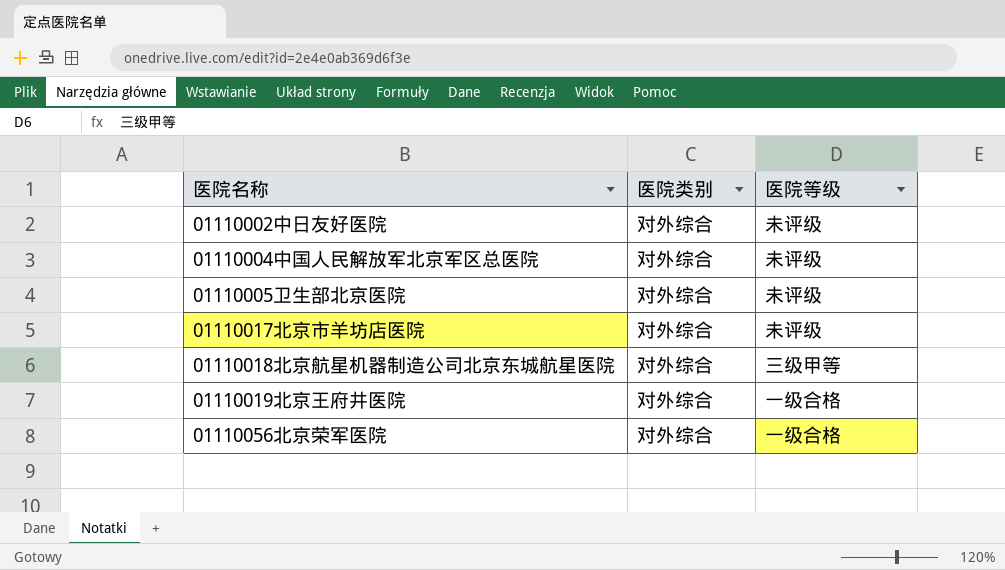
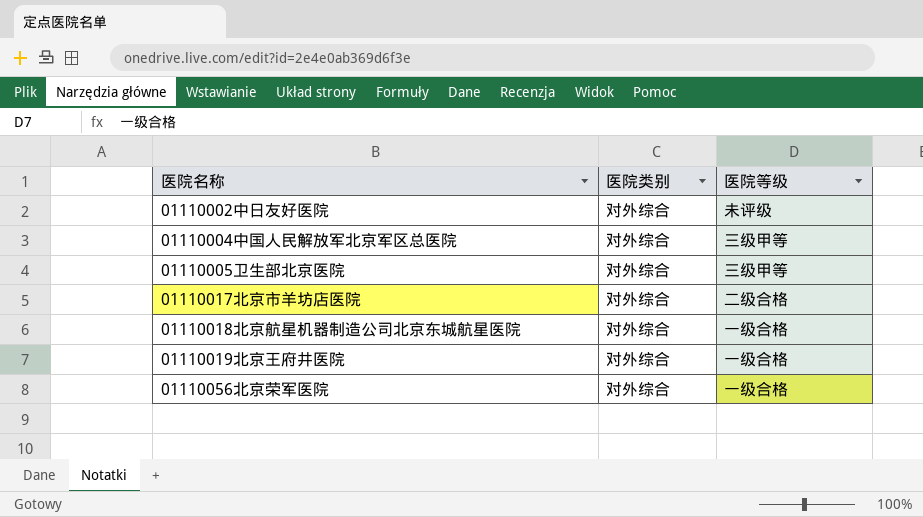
01110004中国人民解放军北京军区总医院 | 医院等级: 未评级 -> 三级甲等
01110005卫生部北京医院 | 医院等级: 未评级 -> 三级甲等
01110017北京市羊坊店医院 | 医院等级: 未评级 -> 二级合格
01110018北京航星机器制造公司北京东城航星医院 | 医院等级: 三级甲等 -> 一级合格

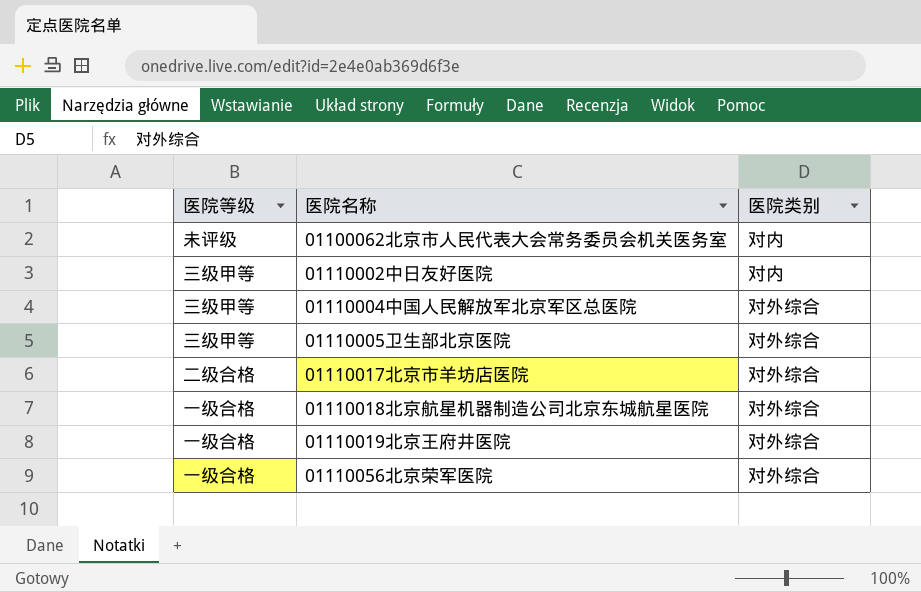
column 医院等级 | position: 3 -> 1
row 01100062北京市人民代表大会常务委员会机关医务室: none -> 未评级 | 对内
01110002中日友好医院 | 医院等级: 未评级 -> 三级甲等
01110002中日友好医院 | 医院类别: 对外综合 -> 对内

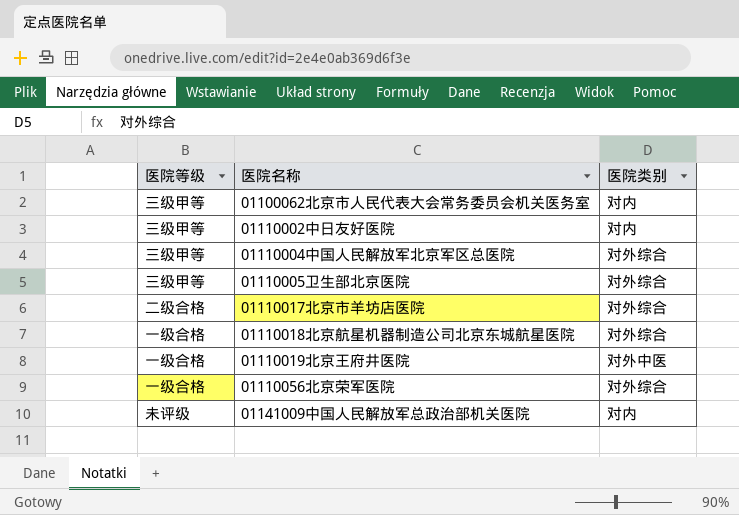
01100062北京市人民代表大会常务委员会机关医务室 | 医院等级: 未评级 -> 三级甲等
01110019北京王府井医院 | 医院类别: 对外综合 -> 对外中医
row 01141009中国人民解放军总政治部机关医院: none -> 未评级 | 对内

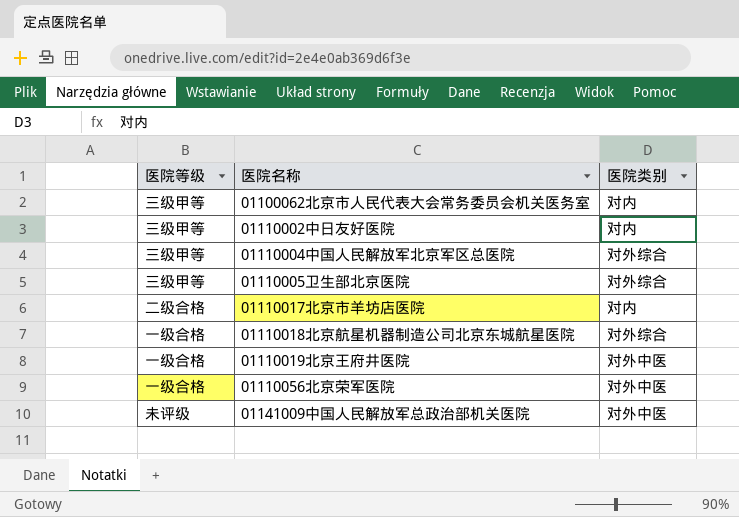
01110017北京市羊坊店医院 | 医院类别: 对外综合 -> 对内
01110056北京荣军医院 | 医院类别: 对外综合 -> 对外中医
01141009中国人民解放军总政治部机关医院 | 医院类别: 对内 -> 对外中医

